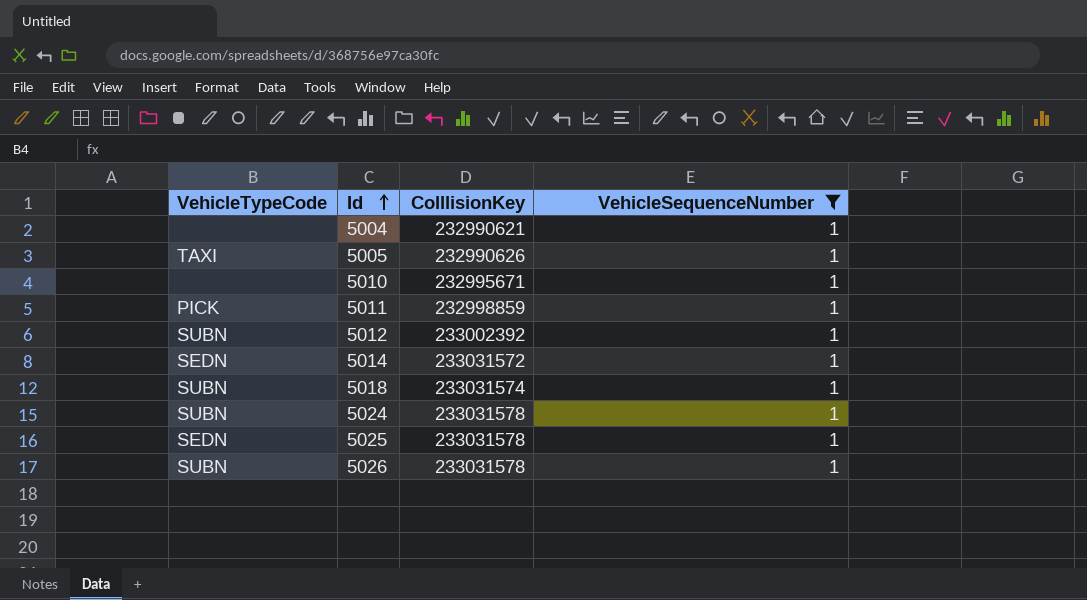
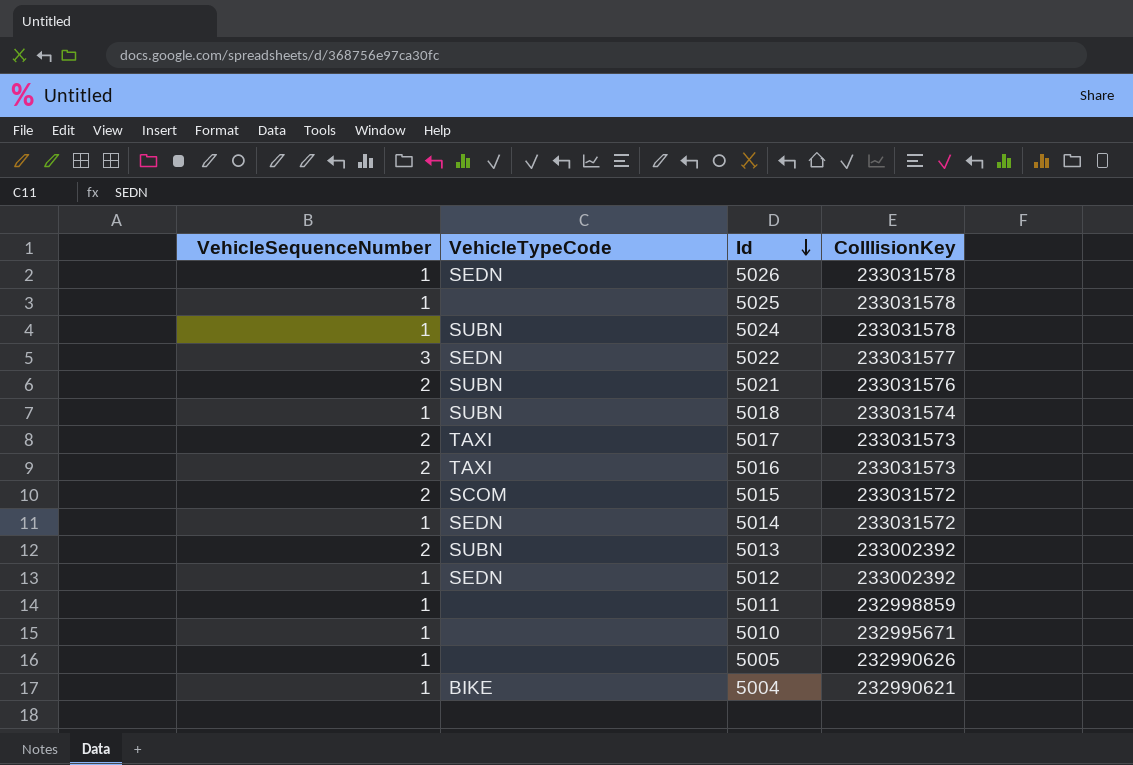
filter: VehicleSequenceNumber = 1 -> none
row order: Id ascending -> Id descending
column VehicleSequenceNumber | position: 4 -> 1
5026 | VehicleTypeCode: SUBN -> SEDN
5025 | VehicleTypeCode: SEDN -> none
5012 | VehicleTypeCode: SUBN -> SEDN
5011 | VehicleTypeCode: PICK -> none
5005 | VehicleTypeCode: TAXI -> none
5004 | VehicleTypeCode: none -> BIKE

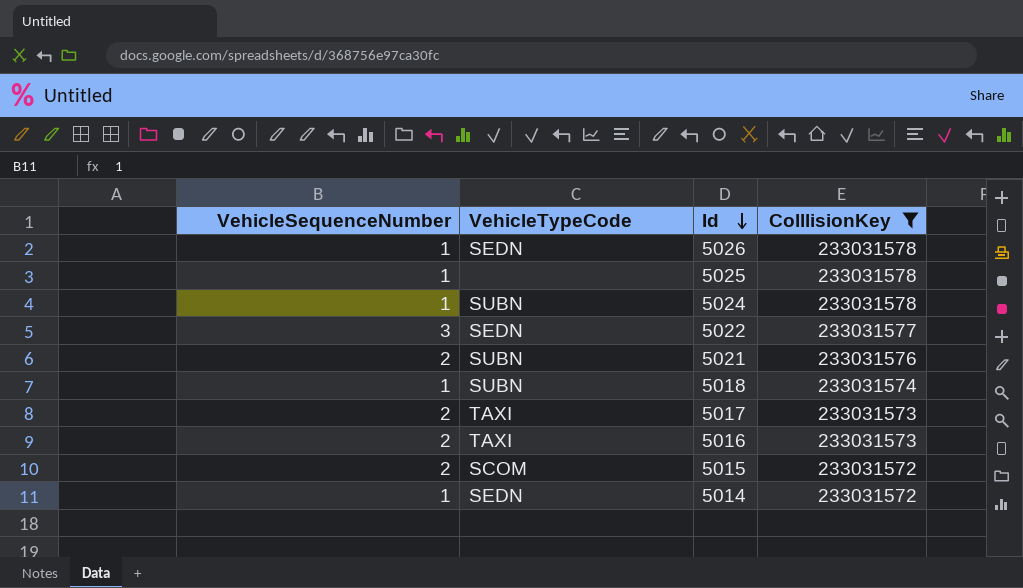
filter: none -> ColllisionKey >= 233031572

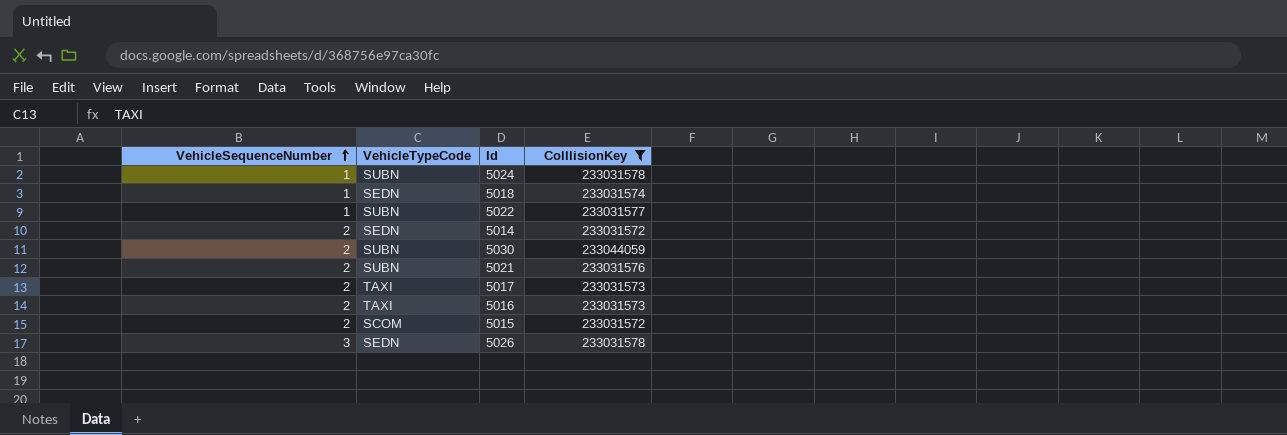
row order: Id descending -> VehicleSequenceNumber ascending
row 5025: 1 | none | 233031578 -> none
5018 | VehicleTypeCode: SUBN -> SEDN
5022 | VehicleSequenceNumber: 3 -> 1
5022 | VehicleTypeCode: SEDN -> SUBN
5014 | VehicleSequenceNumber: 1 -> 2
row 5030: none -> 2 | SUBN | 233044059
5026 | VehicleSequenceNumber: 1 -> 3

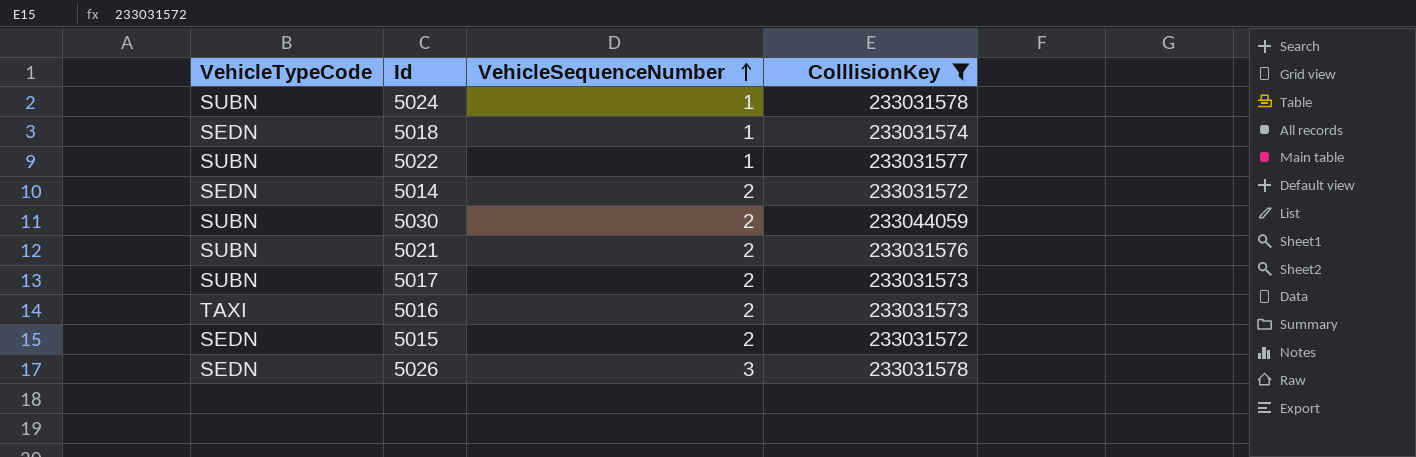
column VehicleSequenceNumber | position: 1 -> 3
5017 | VehicleTypeCode: TAXI -> SUBN
5015 | VehicleTypeCode: SCOM -> SEDN

